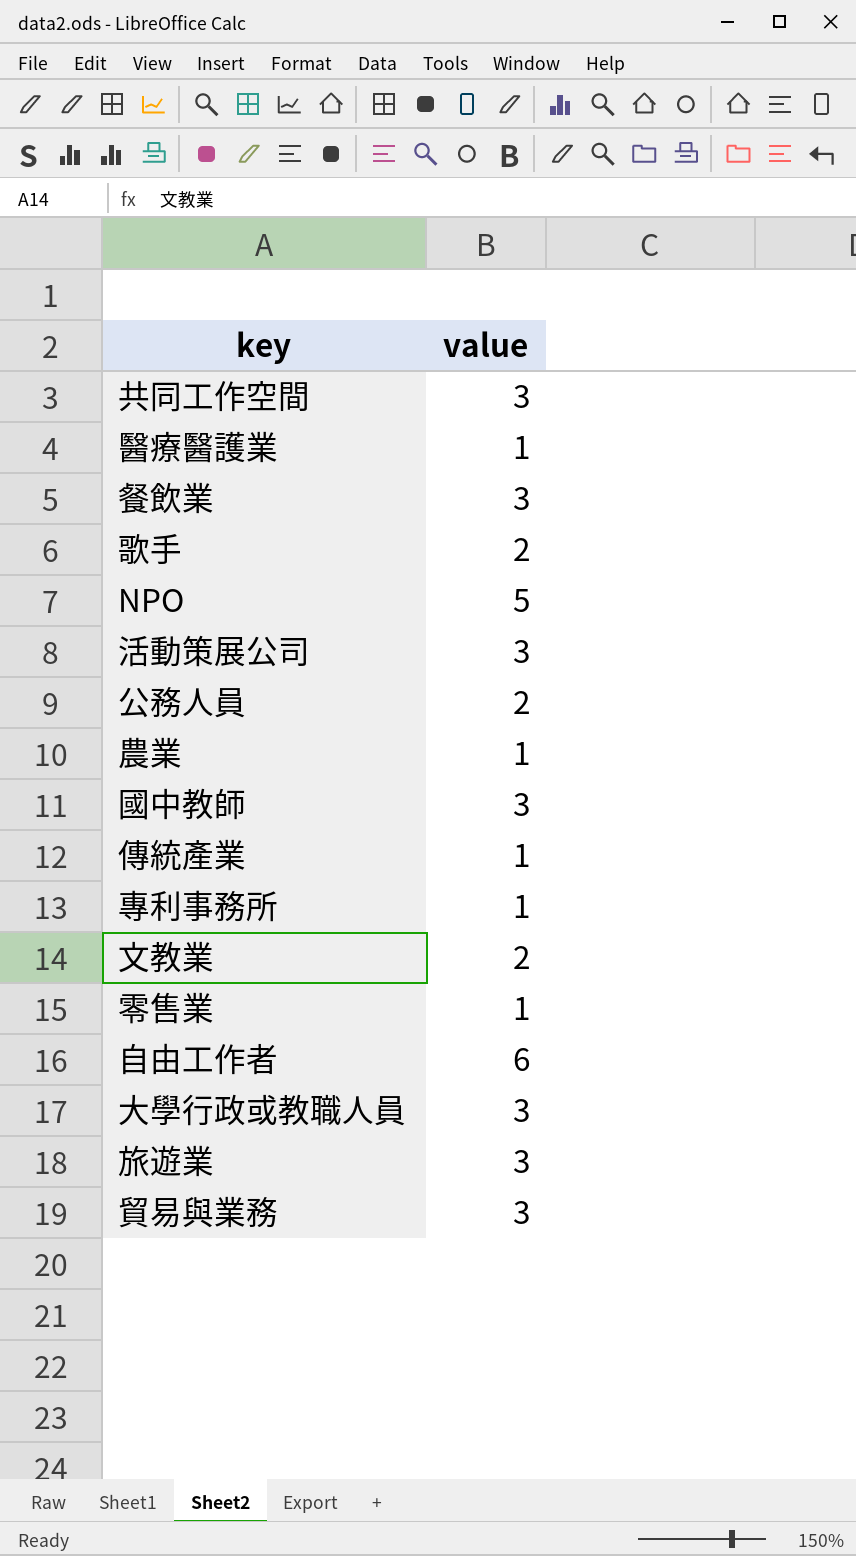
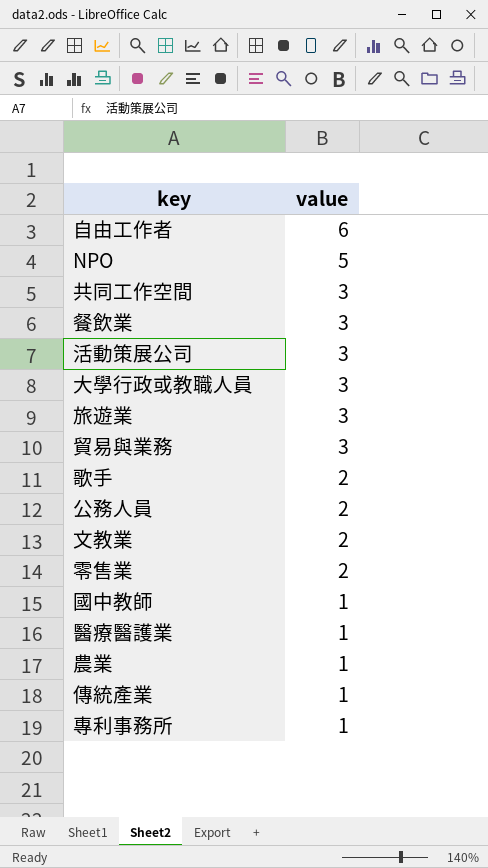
row order: none -> value descending
零售業 | value: 1 -> 2
國中教師 | value: 3 -> 1

